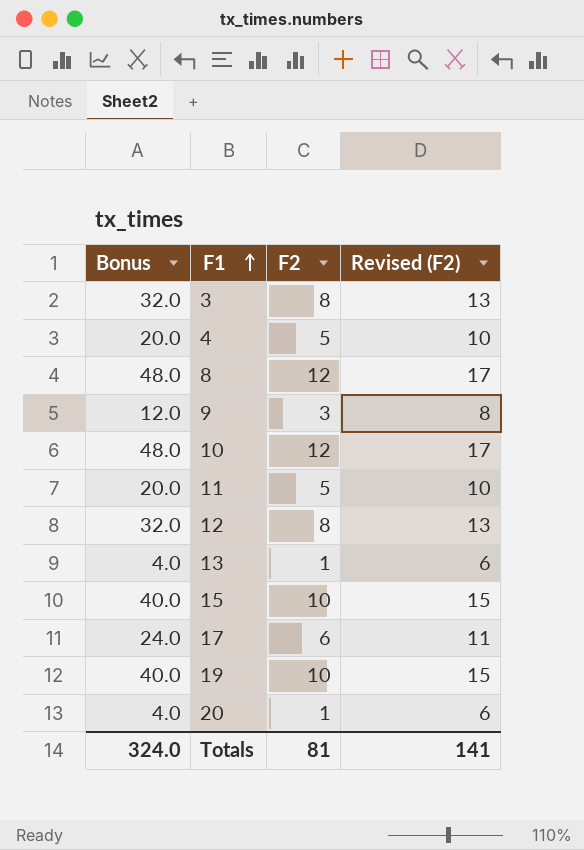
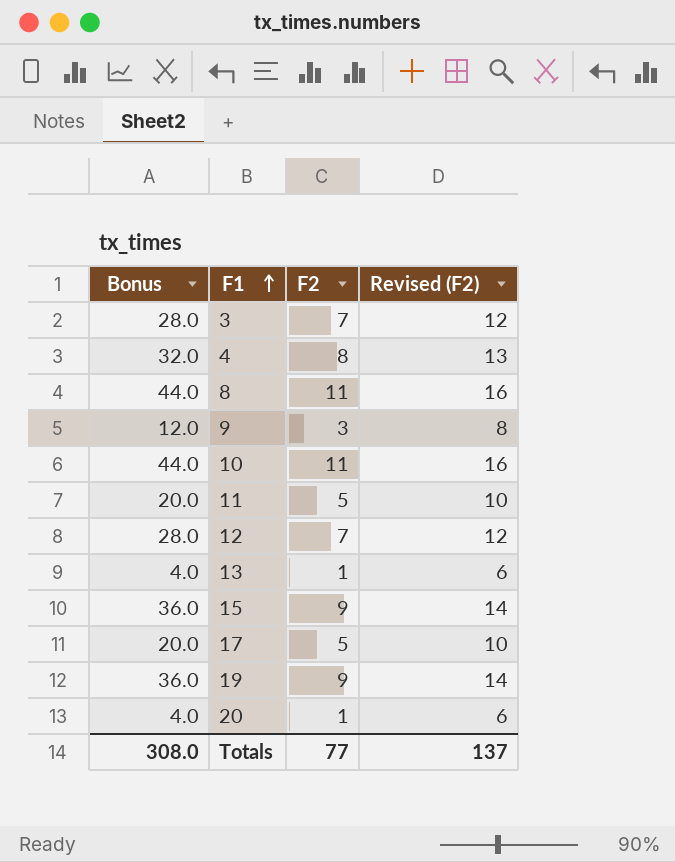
3 | Bonus: 32.0 -> 28.0
3 | F2: 8 -> 7
3 | Revised (F2): 13 -> 12
4 | Bonus: 20.0 -> 32.0
4 | F2: 5 -> 8
4 | Revised (F2): 10 -> 13
8 | Bonus: 48.0 -> 44.0
8 | F2: 12 -> 11
8 | Revised (F2): 17 -> 16
10 | Bonus: 48.0 -> 44.0
10 | F2: 12 -> 11
10 | Revised (F2): 17 -> 16
12 | Bonus: 32.0 -> 28.0
12 | F2: 8 -> 7
12 | Revised (F2): 13 -> 12
15 | Bonus: 40.0 -> 36.0
15 | F2: 10 -> 9
15 | Revised (F2): 15 -> 14
17 | Bonus: 24.0 -> 20.0
17 | F2: 6 -> 5
17 | Revised (F2): 11 -> 10
19 | Bonus: 40.0 -> 36.0
19 | F2: 10 -> 9
19 | Revised (F2): 15 -> 14
Totals | Bonus: 324.0 -> 308.0
Totals | F2: 81 -> 77
Totals | Revised (F2): 141 -> 137

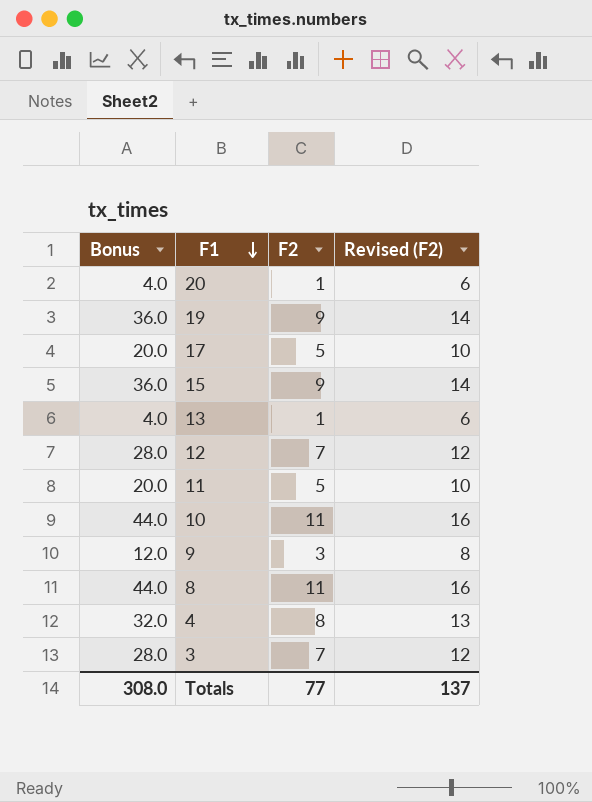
row order: F1 ascending -> F1 descending

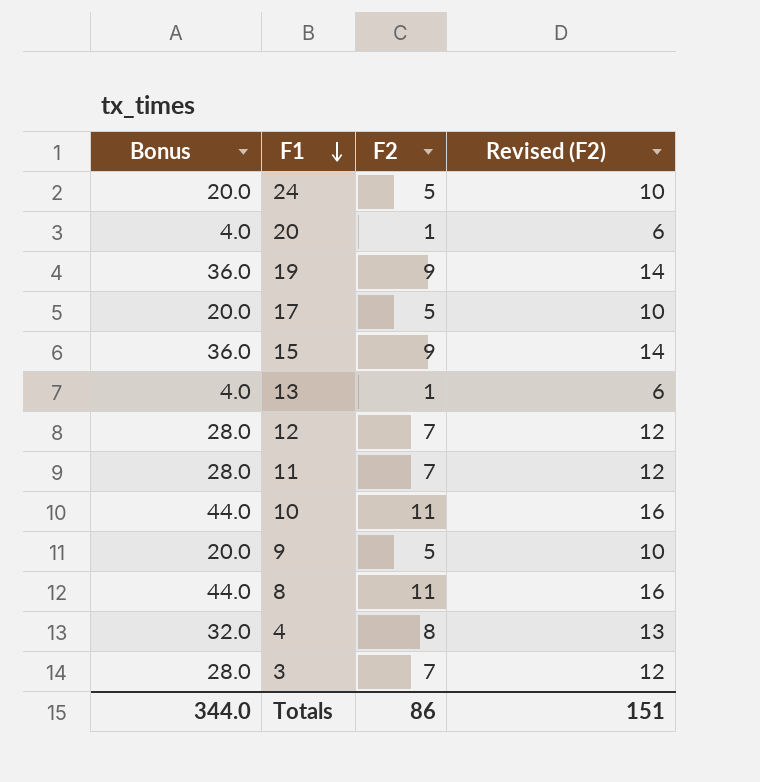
row 24: none -> 20.0 | 5 | 10
11 | Bonus: 20.0 -> 28.0
11 | F2: 5 -> 7
11 | Revised (F2): 10 -> 12
9 | Bonus: 12.0 -> 20.0
9 | F2: 3 -> 5
9 | Revised (F2): 8 -> 10
Totals | Bonus: 308.0 -> 344.0
Totals | F2: 77 -> 86
Totals | Revised (F2): 137 -> 151

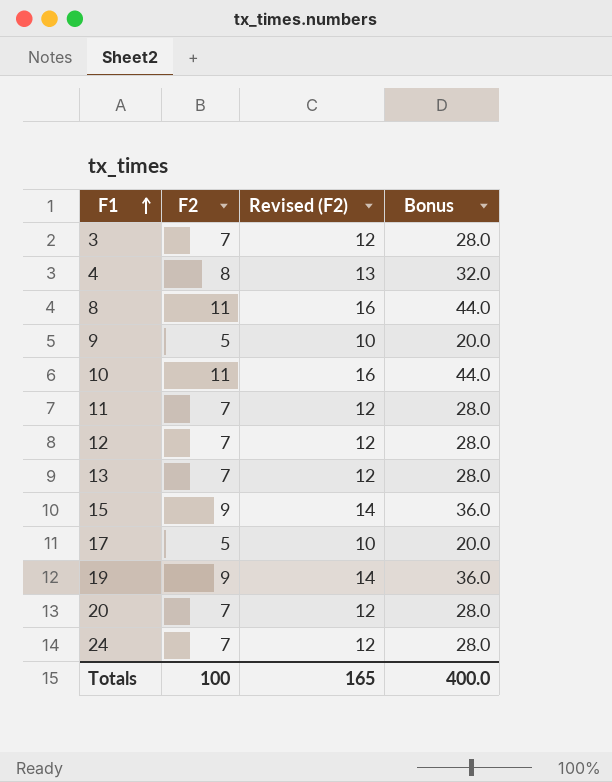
row order: F1 descending -> F1 ascending
column Bonus | position: 1 -> 4
13 | F2: 1 -> 7
13 | Revised (F2): 6 -> 12
13 | Bonus: 4.0 -> 28.0
20 | F2: 1 -> 7
20 | Revised (F2): 6 -> 12
20 | Bonus: 4.0 -> 28.0
24 | F2: 5 -> 7
24 | Revised (F2): 10 -> 12
24 | Bonus: 20.0 -> 28.0
Totals | F2: 86 -> 100
Totals | Revised (F2): 151 -> 165
Totals | Bonus: 344.0 -> 400.0

